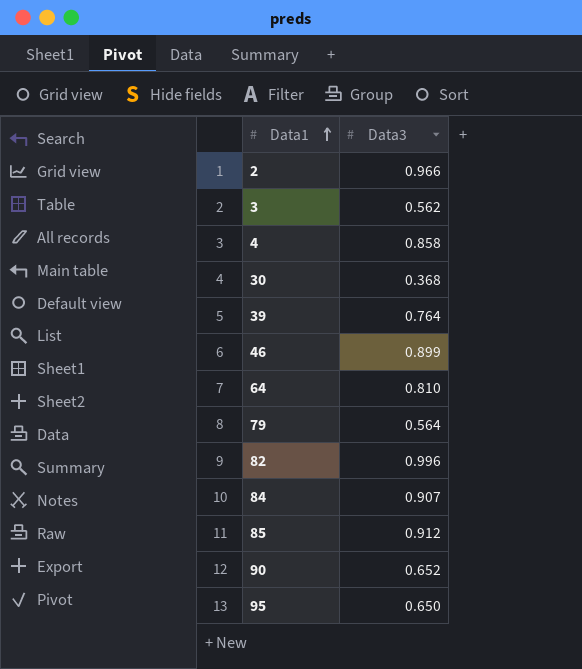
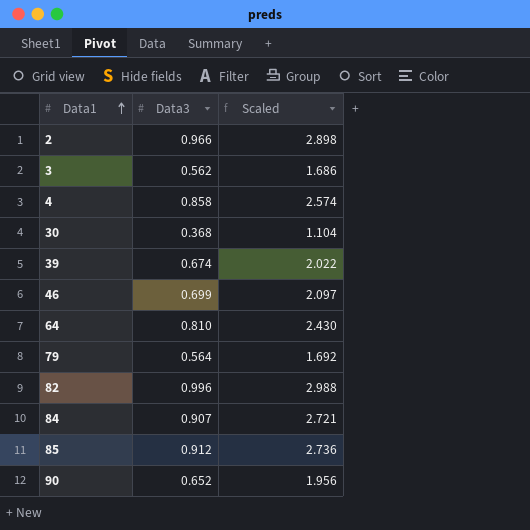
column Scaled | formula: none -> [Data3] * 3
row 95: 0.650 -> none
39 | Data3: 0.764 -> 0.674
46 | Data3: 0.899 -> 0.699

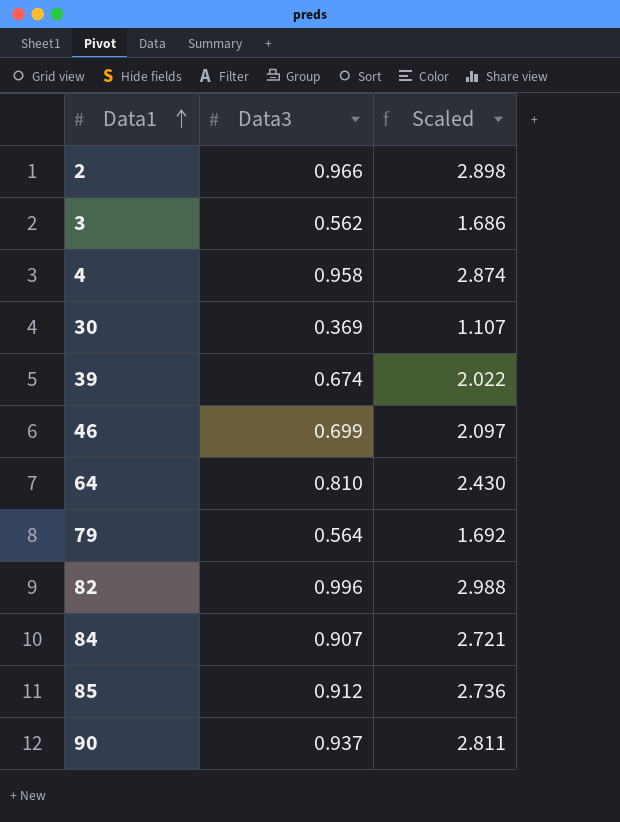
4 | Data3: 0.858 -> 0.958
4 | Scaled: 2.574 -> 2.874
30 | Data3: 0.368 -> 0.369
30 | Scaled: 1.104 -> 1.107
90 | Data3: 0.652 -> 0.937
90 | Scaled: 1.956 -> 2.811

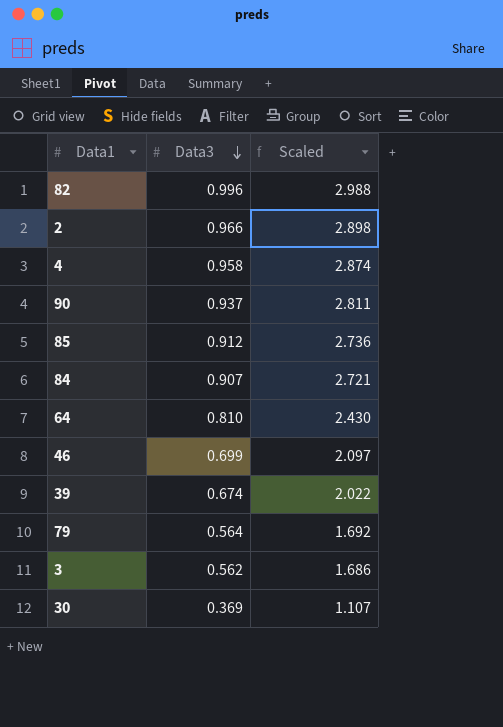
row order: Data1 ascending -> Data3 descending

